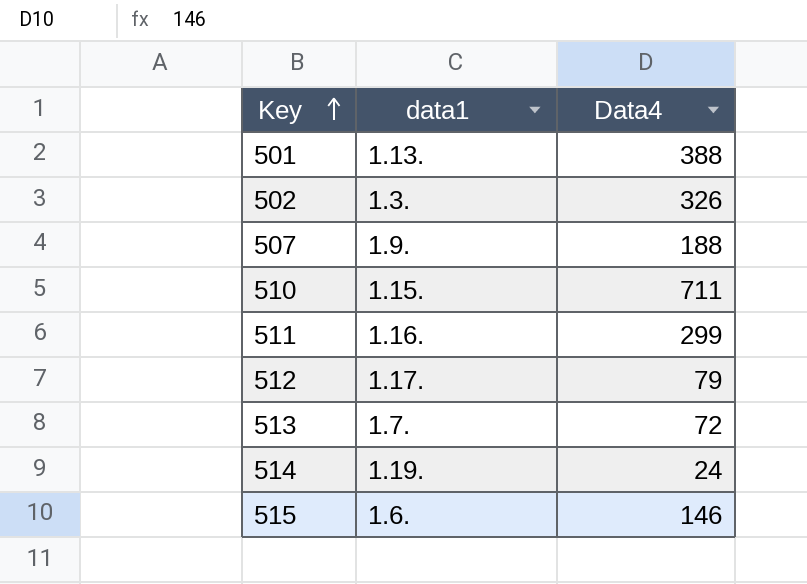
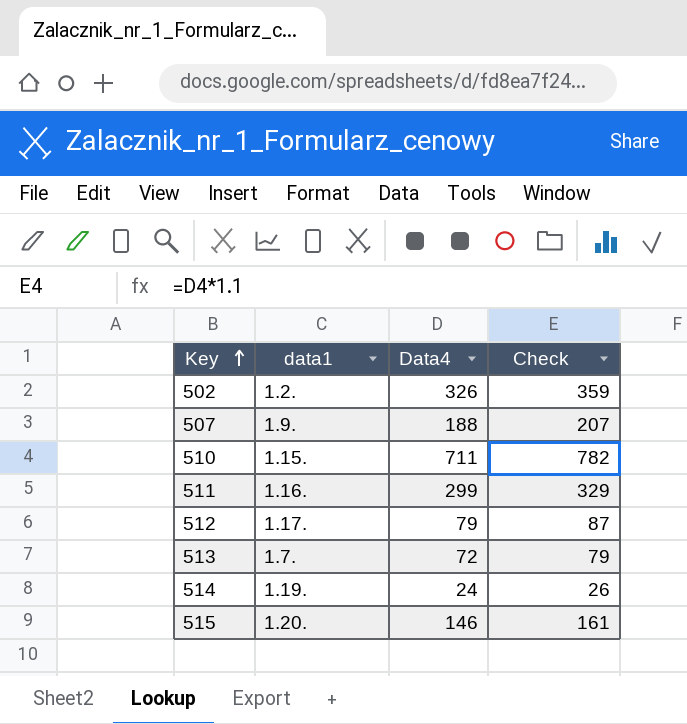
column Check | formula: none -> [Data4] * 1.1
row 501: 1.13. | 388 -> none
502 | data1: 1.3. -> 1.2.
515 | data1: 1.6. -> 1.20.

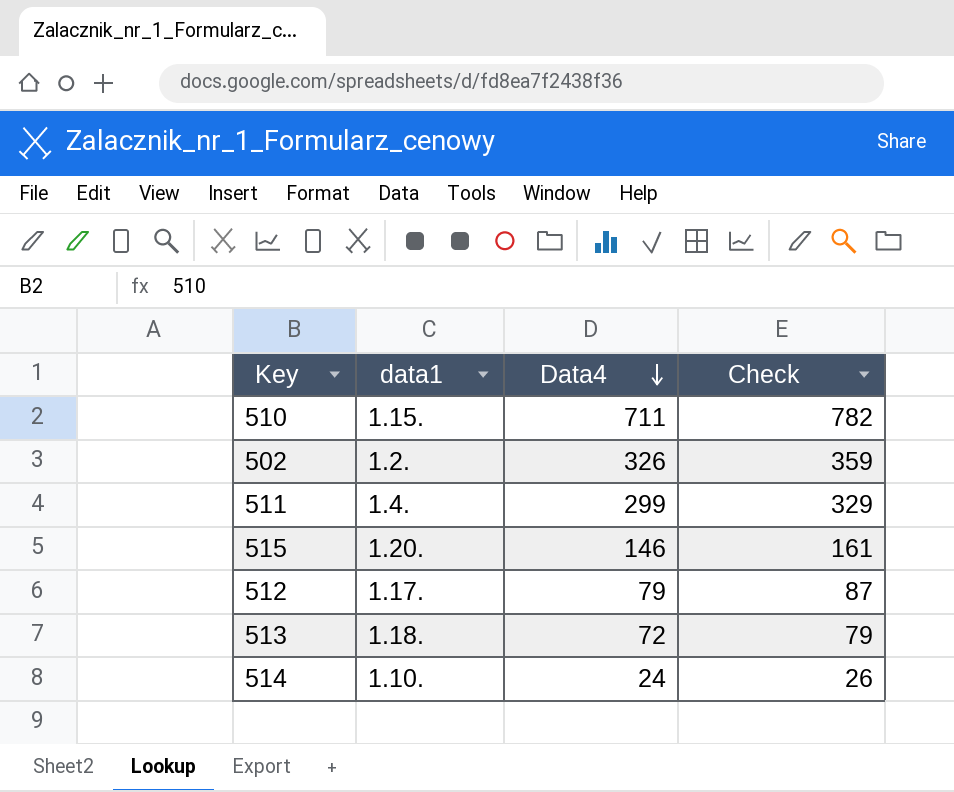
row order: Key ascending -> Data4 descending
row 507: 1.9. | 188 | 207 -> none
511 | data1: 1.16. -> 1.4.
513 | data1: 1.7. -> 1.18.
514 | data1: 1.19. -> 1.10.

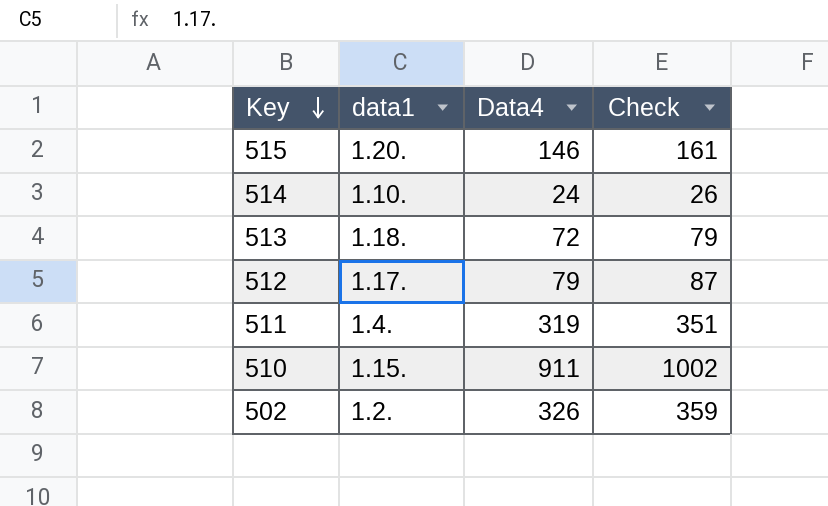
row order: Data4 descending -> Key descending
511 | Data4: 299 -> 319
511 | Check: 329 -> 351
510 | Data4: 711 -> 911
510 | Check: 782 -> 1002

